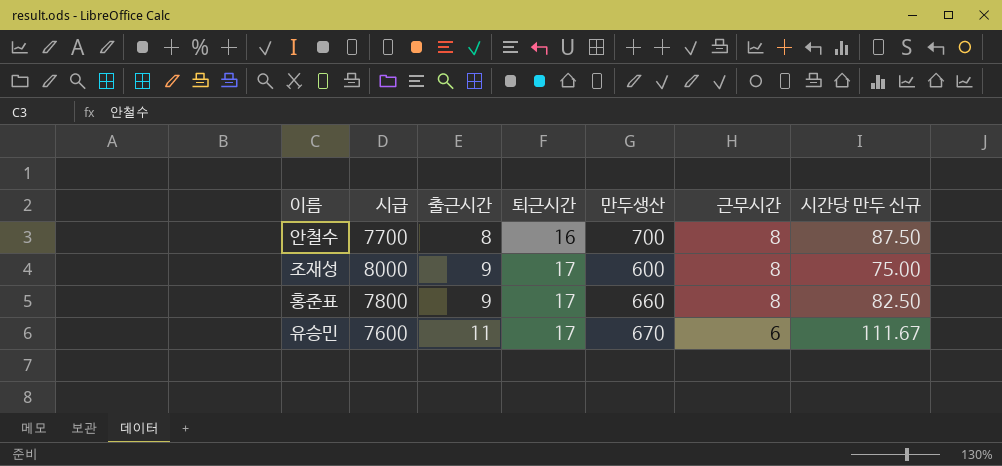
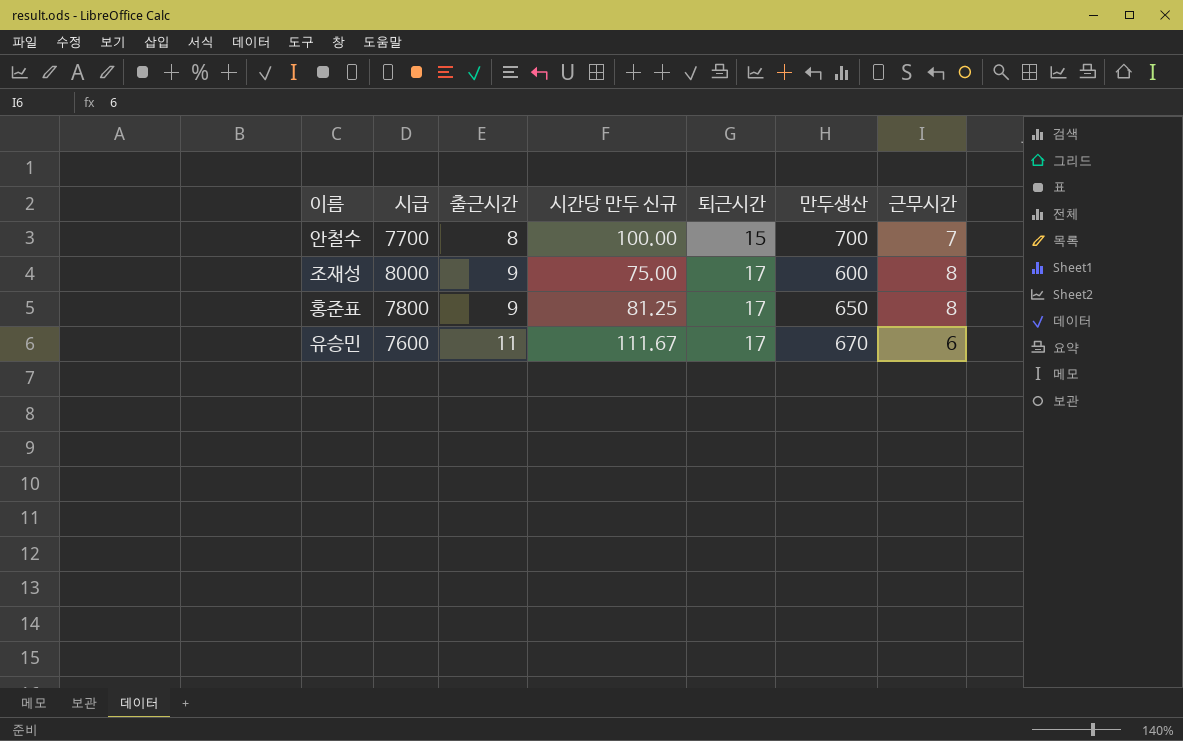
column 시간당 만두 신규 | position: 7 -> 4
안철수 | 시간당 만두 신규: 87.50 -> 100.00
안철수 | 퇴근시간: 16 -> 15
안철수 | 근무시간: 8 -> 7
홍준표 | 시간당 만두 신규: 82.50 -> 81.25
홍준표 | 만두생산: 660 -> 650

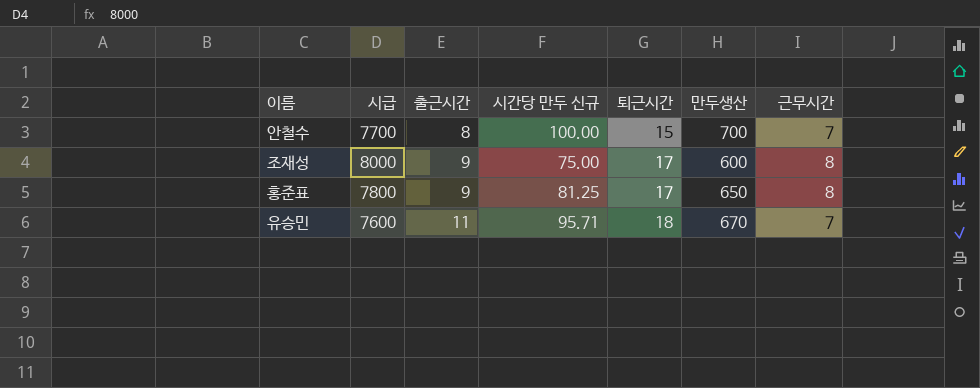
유승민 | 시간당 만두 신규: 111.67 -> 95.71
유승민 | 퇴근시간: 17 -> 18
유승민 | 근무시간: 6 -> 7

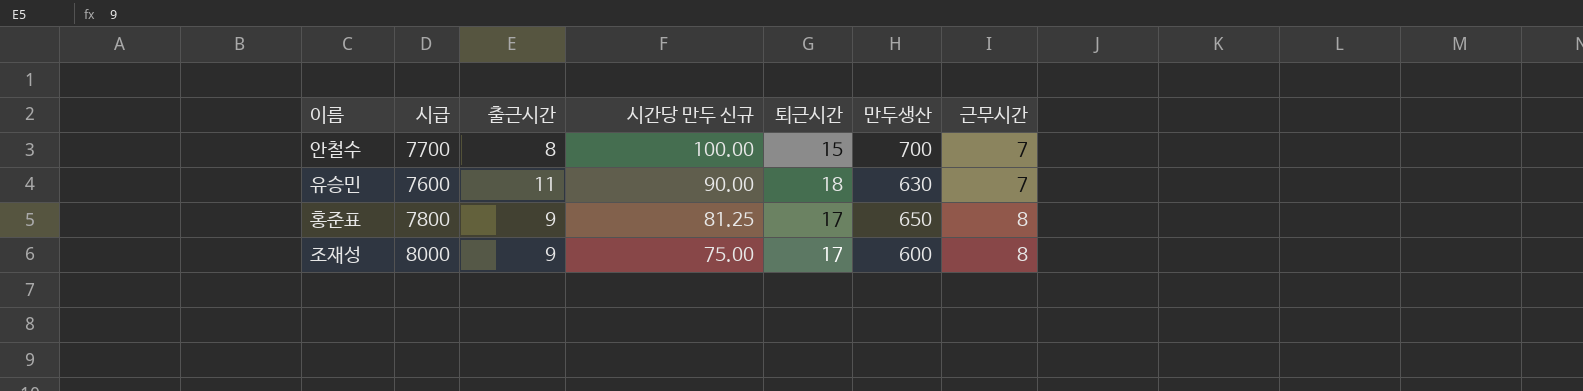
row order: 출근시간 ascending -> 시간당 만두 신규 descending
유승민 | 시간당 만두 신규: 95.71 -> 90.00
유승민 | 만두생산: 670 -> 630

